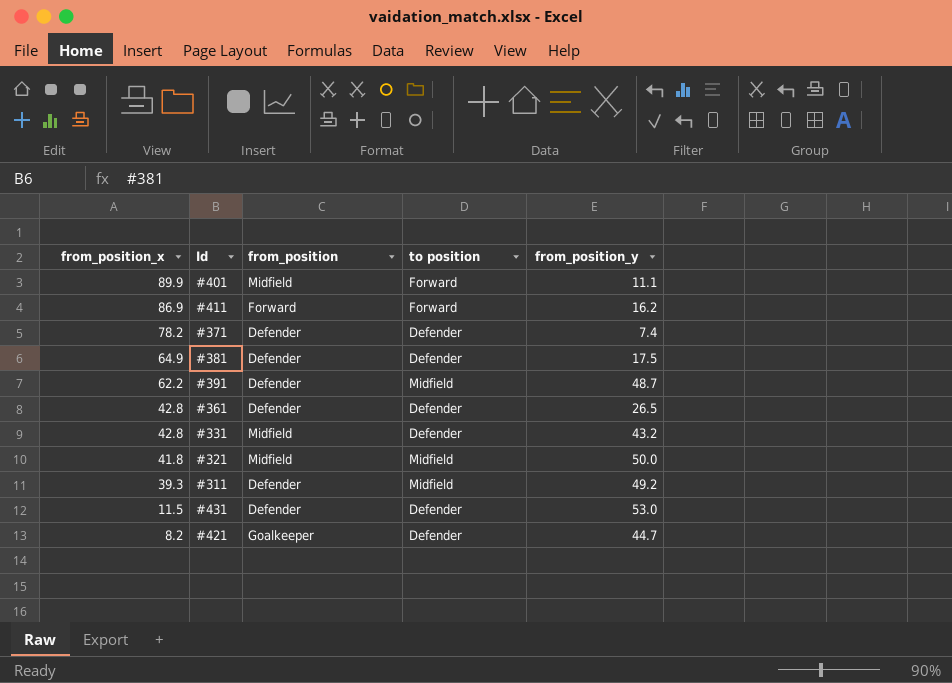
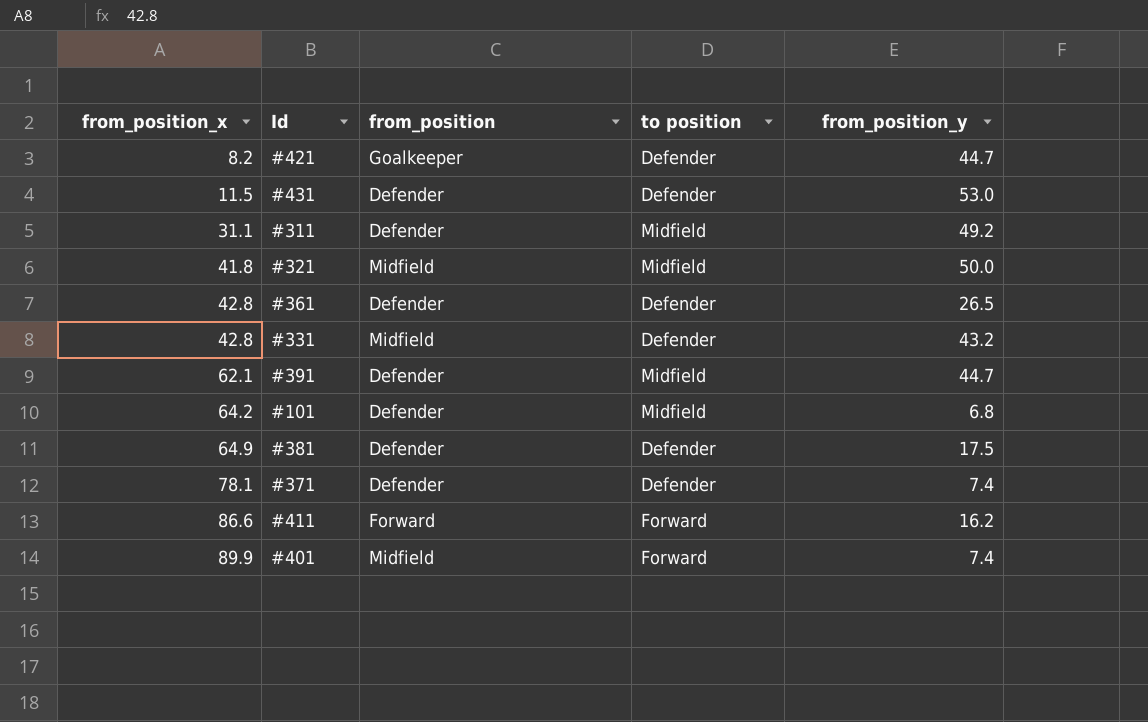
row order: from_position_x descending -> from_position_x ascending
#311 | from_position_x: 39.3 -> 31.1
#391 | from_position_x: 62.2 -> 62.1
#391 | from_position_y: 48.7 -> 44.7
row #101: none -> 64.2 | Defender | Midfield | 6.8
#371 | from_position_x: 78.2 -> 78.1
#411 | from_position_x: 86.9 -> 86.6
#401 | from_position_y: 11.1 -> 7.4

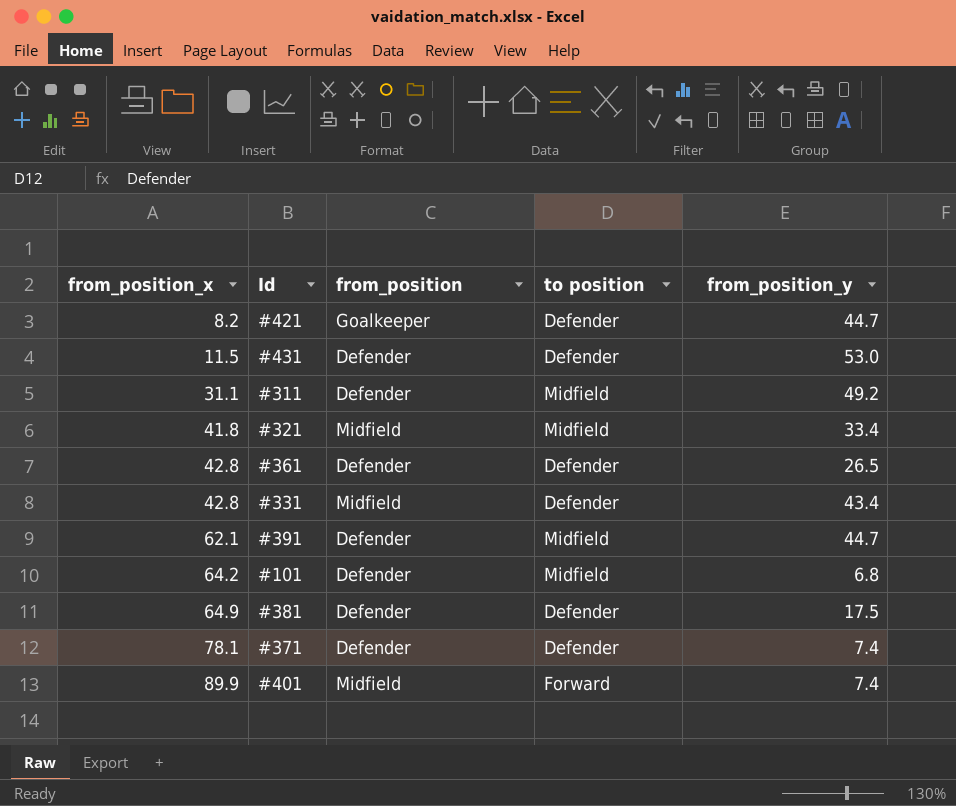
row #411: 86.6 | Forward | Forward | 16.2 -> none
#321 | from_position_y: 50.0 -> 33.4
#331 | from_position_y: 43.2 -> 43.4

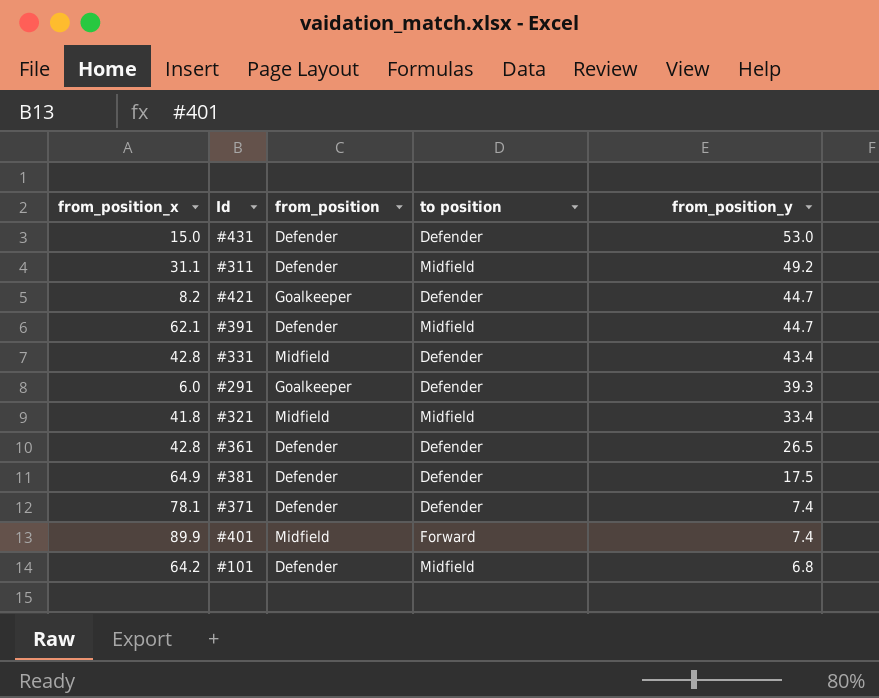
row order: from_position_x ascending -> from_position_y descending
#431 | from_position_x: 11.5 -> 15.0
row #291: none -> 6.0 | Goalkeeper | Defender | 39.3

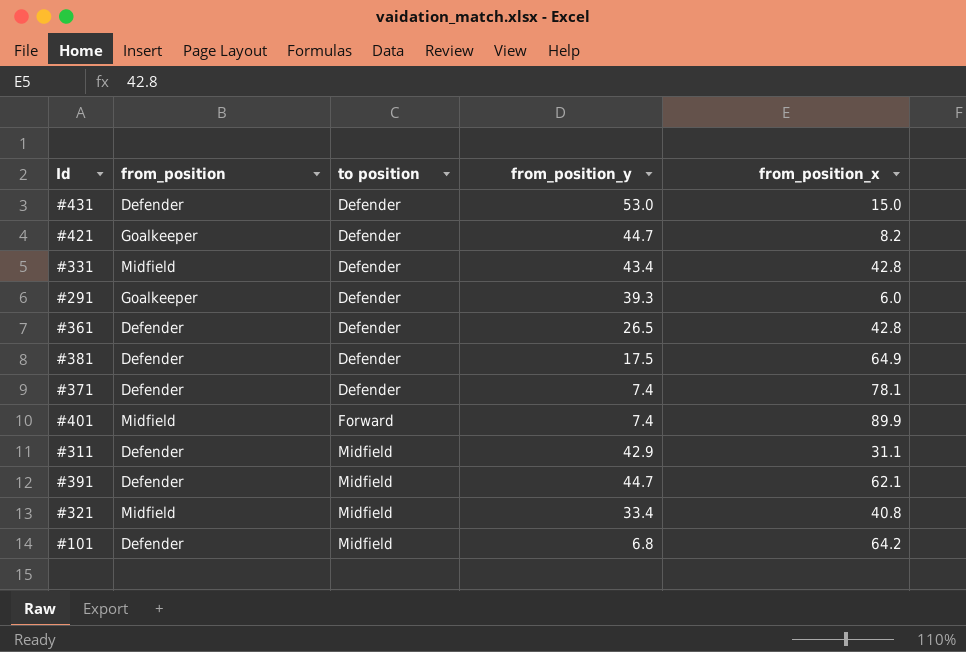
row order: from_position_y descending -> to position ascending
column from_position_x | position: 1 -> 5
#311 | from_position_y: 49.2 -> 42.9
#321 | from_position_x: 41.8 -> 40.8

